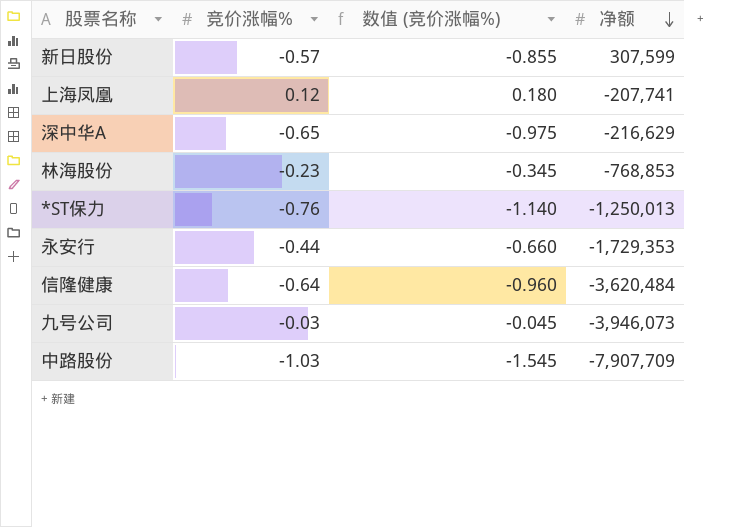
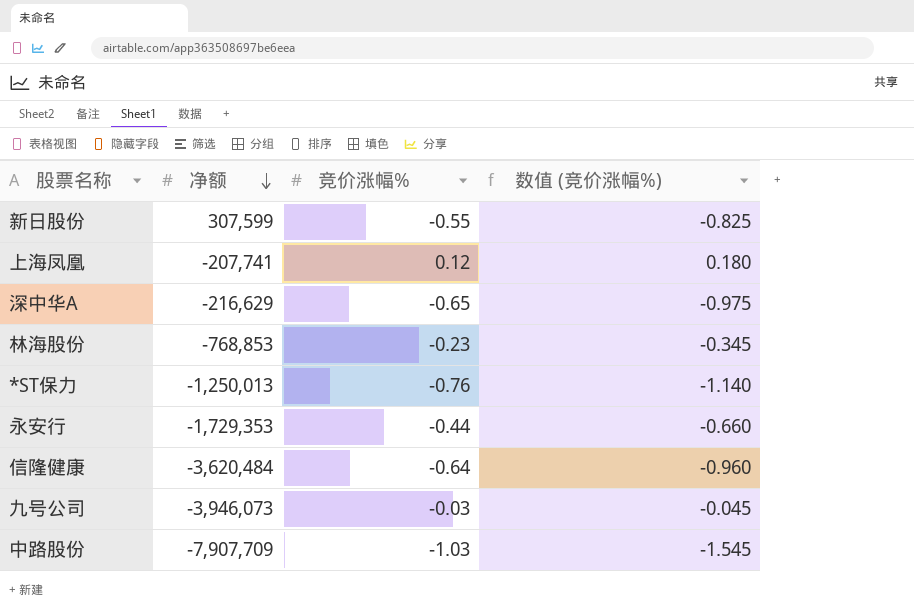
column 净额 | position: 4 -> 2
新日股份 | 竞价涨幅%: -0.57 -> -0.55
新日股份 | 数值 (竞价涨幅%): -0.855 -> -0.825

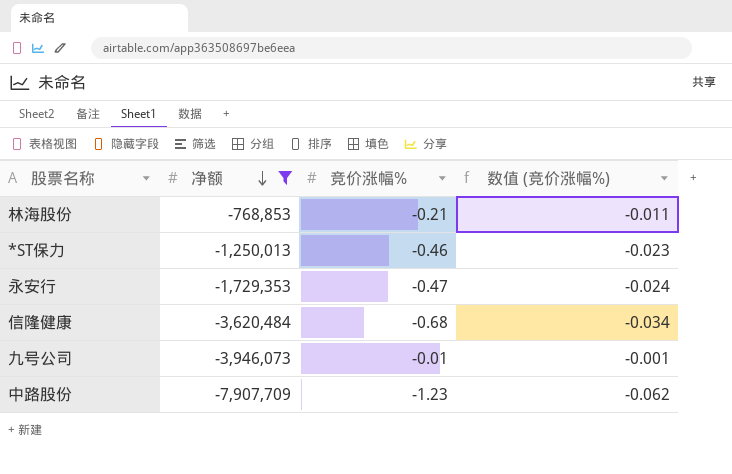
filter: none -> 净额 <= -768,853
column 数值 (竞价涨幅%) | formula: [竞价涨幅%] * 1.5 -> [竞价涨幅%] * 0.05
林海股份 | 竞价涨幅%: -0.23 -> -0.21
*ST保力 | 竞价涨幅%: -0.76 -> -0.46
永安行 | 竞价涨幅%: -0.44 -> -0.47
信隆健康 | 竞价涨幅%: -0.64 -> -0.68
九号公司 | 竞价涨幅%: -0.03 -> -0.01
中路股份 | 竞价涨幅%: -1.03 -> -1.23

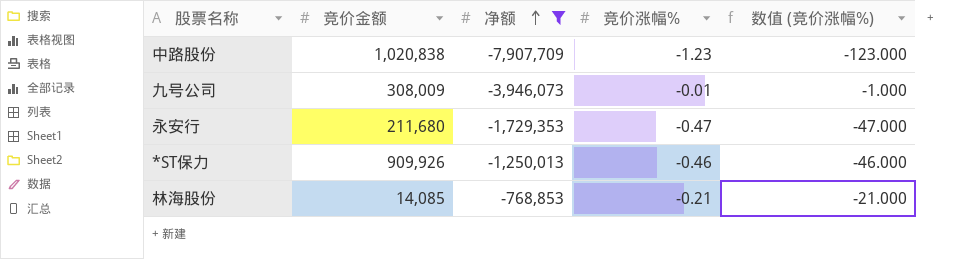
row order: 净额 descending -> 净额 ascending
column 竞价金额 | position: none -> 2
column 数值 (竞价涨幅%) | formula: [竞价涨幅%] * 0.05 -> [竞价涨幅%] * 100
row 信隆健康: -3,620,484 | -0.68 | -0.034 -> none

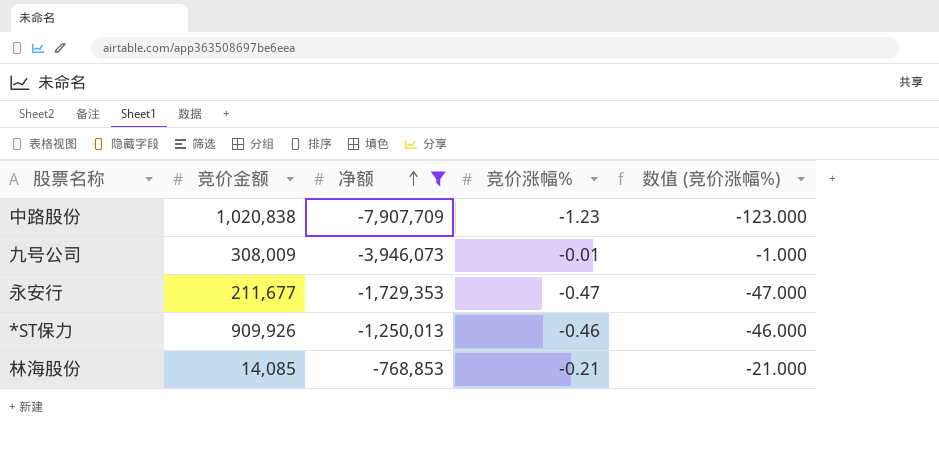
永安行 | 竞价金额: 211,680 -> 211,677

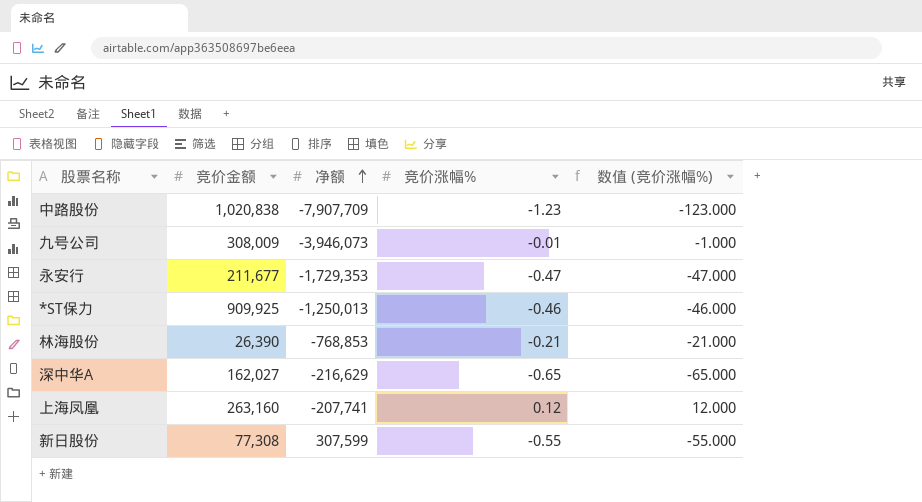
filter: 净额 <= -768,853 -> none
*ST保力 | 竞价金额: 909,926 -> 909,925
林海股份 | 竞价金额: 14,085 -> 26,390

